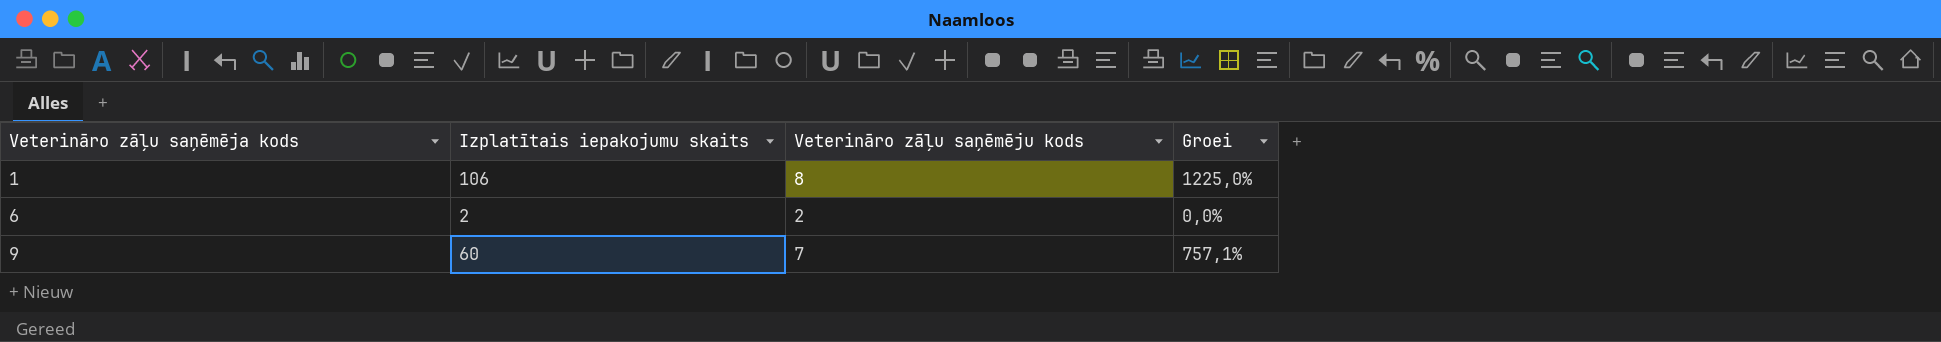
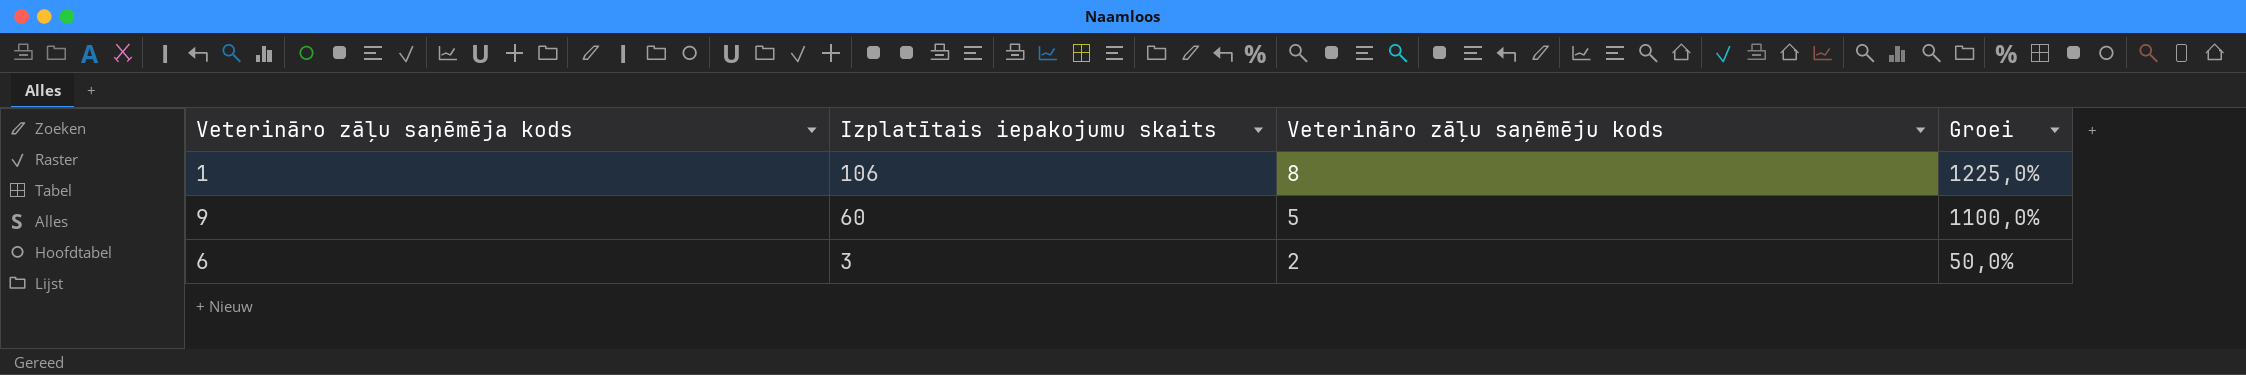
row order: Veterināro zāļu saņēmēja kods ascending -> Izplatītais iepakojumu skaits descending
9 | Veterināro zāļu saņēmēju kods: 7 -> 5
9 | Groei: 757,1% -> 1100,0%
6 | Izplatītais iepakojumu skaits: 2 -> 3
6 | Groei: 0,0% -> 50,0%

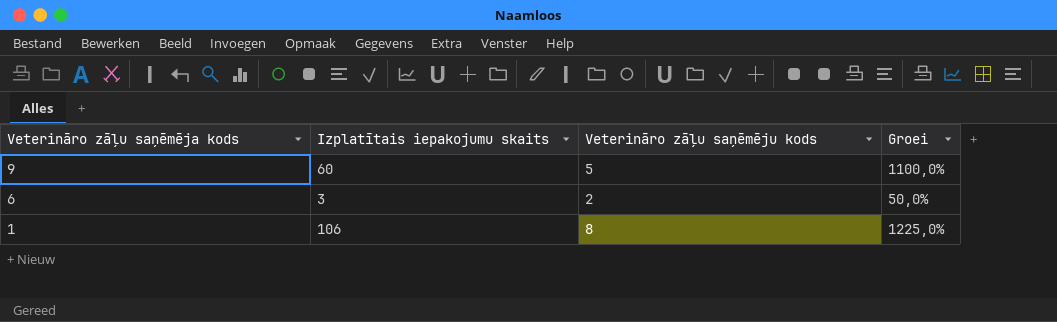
row order: Izplatītais iepakojumu skaits descending -> Veterināro zāļu saņēmēja kods descending

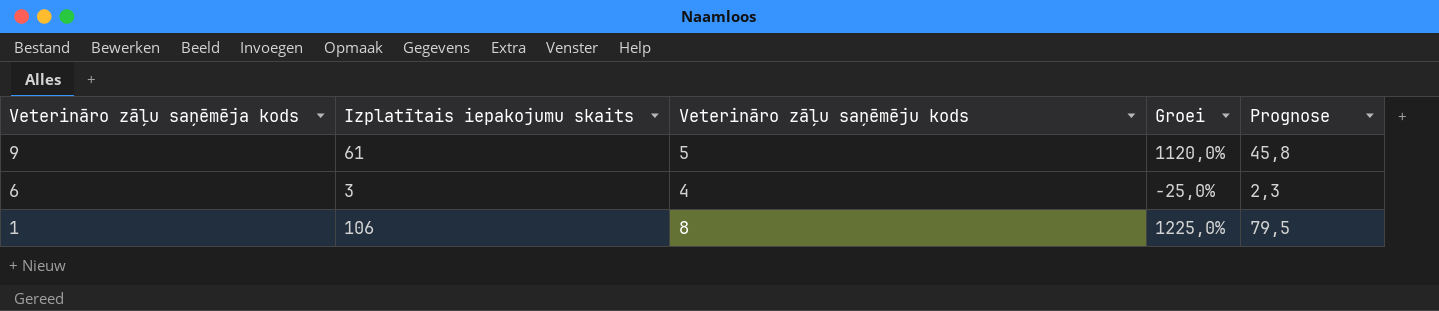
column Prognose | formula: none -> [Izplatītais iepakojumu skaits] * 0,75
9 | Izplatītais iepakojumu skaits: 60 -> 61
9 | Groei: 1100,0% -> 1120,0%
6 | Veterināro zāļu saņēmēju kods: 2 -> 4
6 | Groei: 50,0% -> -25,0%

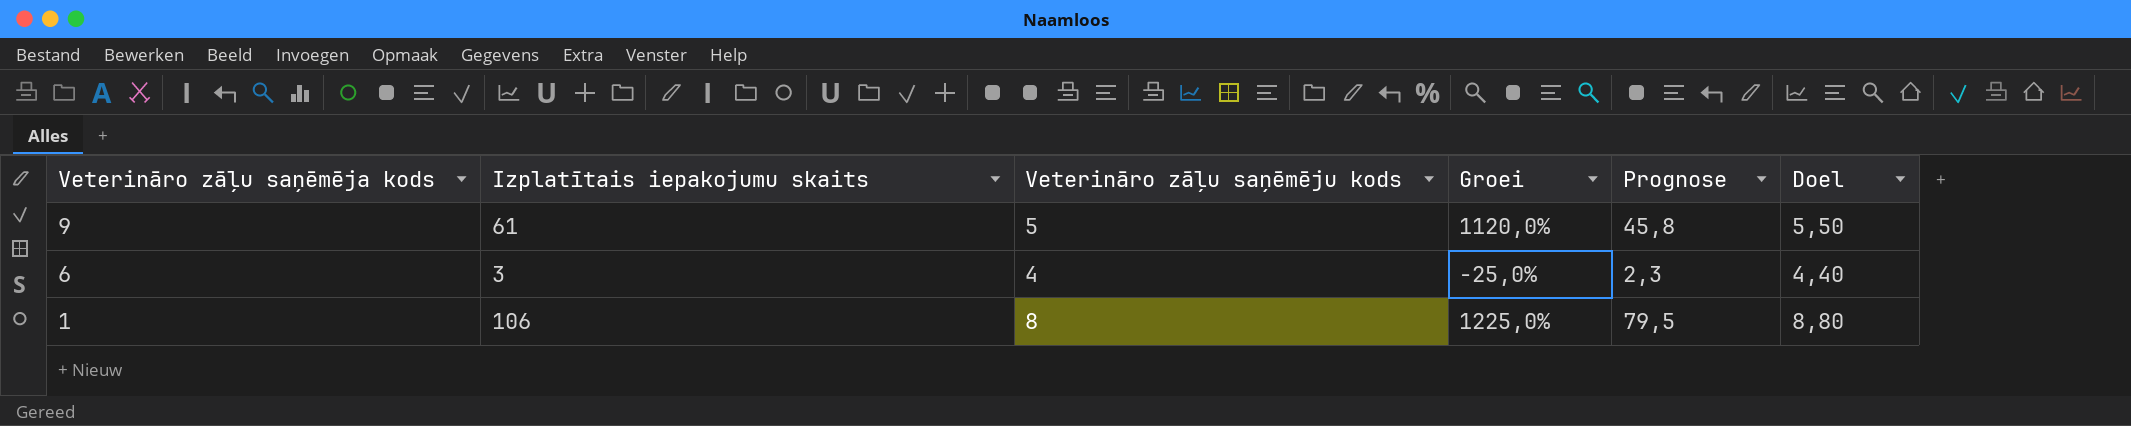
column Doel | formula: none -> [Veterināro zāļu saņēmēju kods] * 1,1

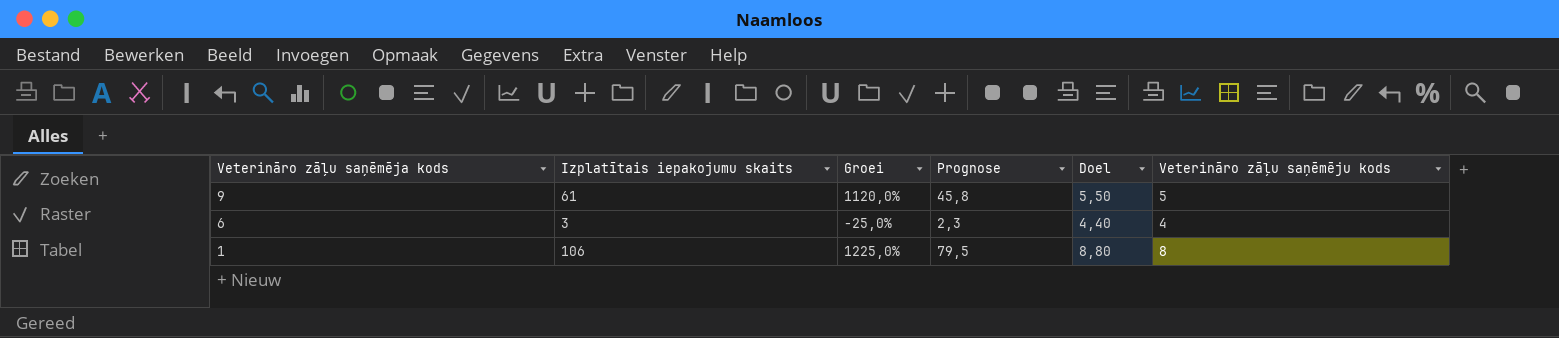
column Veterināro zāļu saņēmēju kods | position: 3 -> 6

